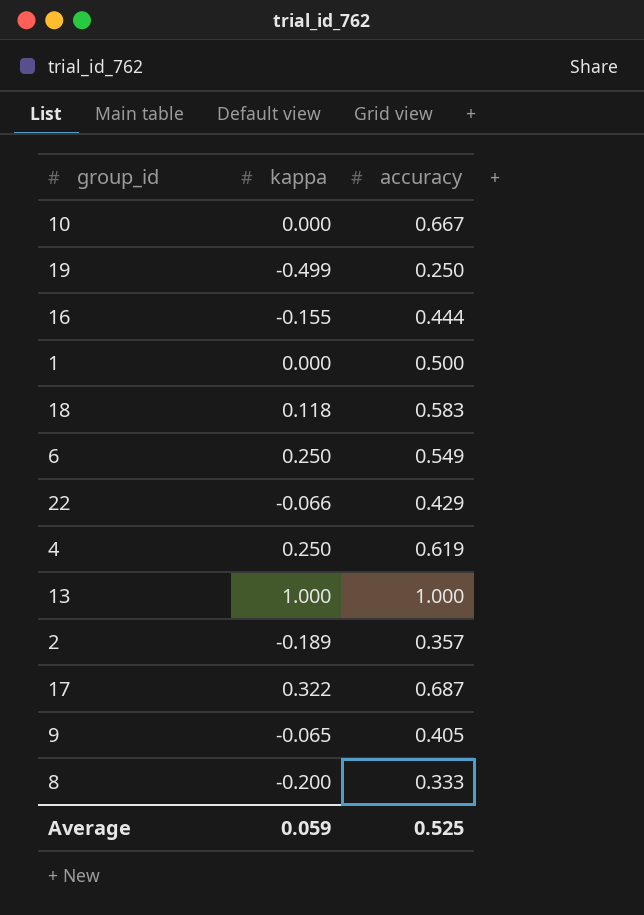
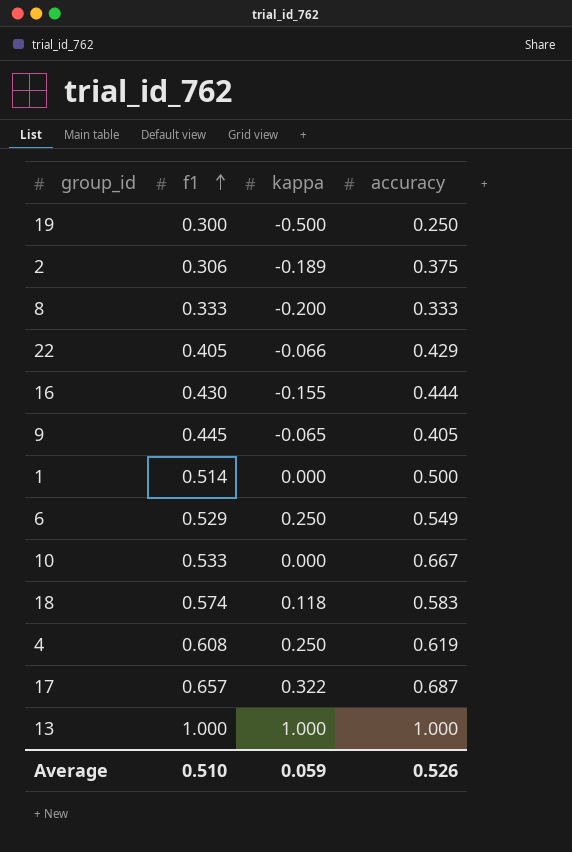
row order: none -> f1 ascending
column f1 | position: none -> 2
19 | kappa: -0.499 -> -0.500
2 | accuracy: 0.357 -> 0.375
Average | accuracy: 0.525 -> 0.526

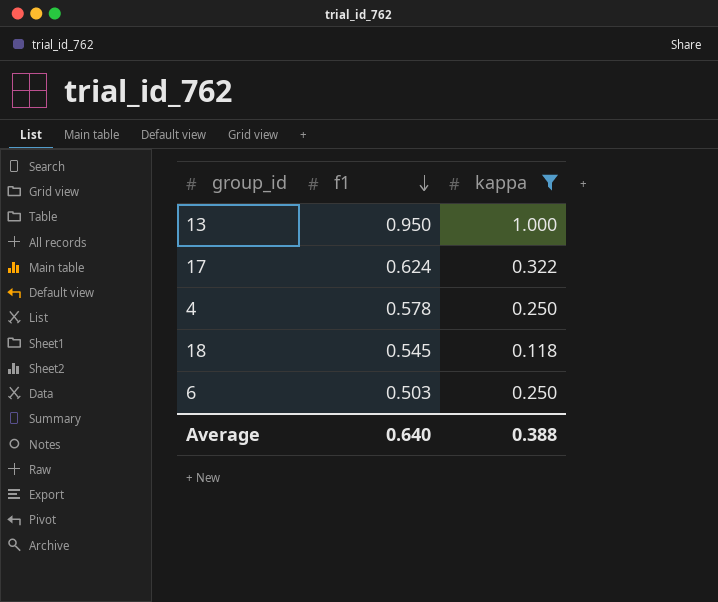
filter: none -> kappa >= 0.118
row order: f1 ascending -> f1 descending
column accuracy | position: 4 -> none
13 | f1: 1.000 -> 0.950
17 | f1: 0.657 -> 0.624
4 | f1: 0.608 -> 0.578
18 | f1: 0.574 -> 0.545
6 | f1: 0.529 -> 0.503
Average | f1: 0.510 -> 0.640
Average | kappa: 0.059 -> 0.388

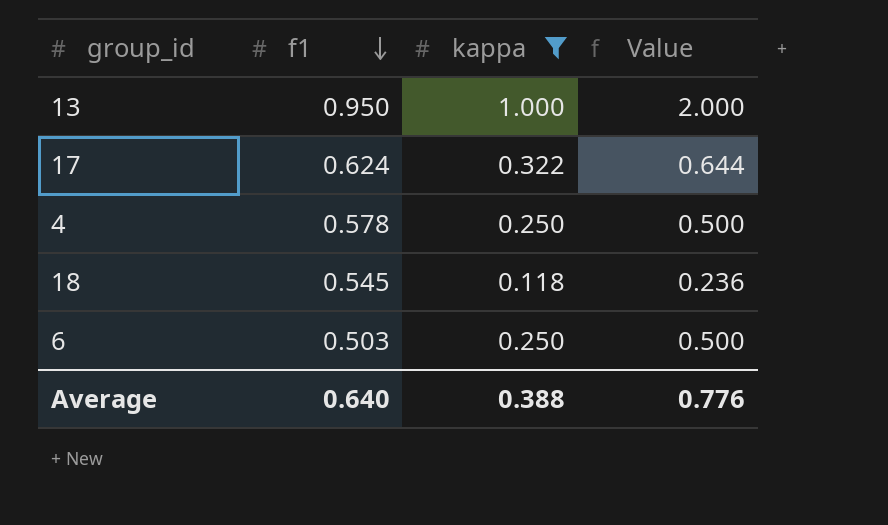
column Value | formula: none -> [kappa] * 2

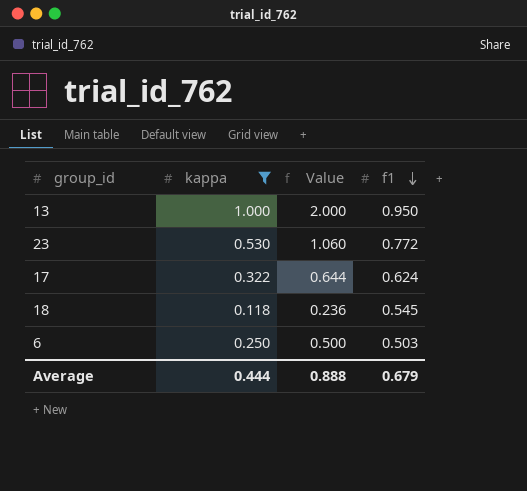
column f1 | position: 2 -> 4
row 4: 0.578 | 0.250 | 0.500 -> none
row 23: none -> 0.530 | 1.060 | 0.772
Average | kappa: 0.388 -> 0.444
Average | Value: 0.776 -> 0.888
Average | f1: 0.640 -> 0.679

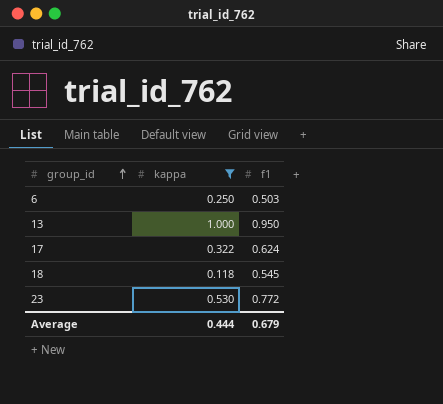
row order: f1 descending -> group_id ascending
column Value | formula: [kappa] * 2 -> none

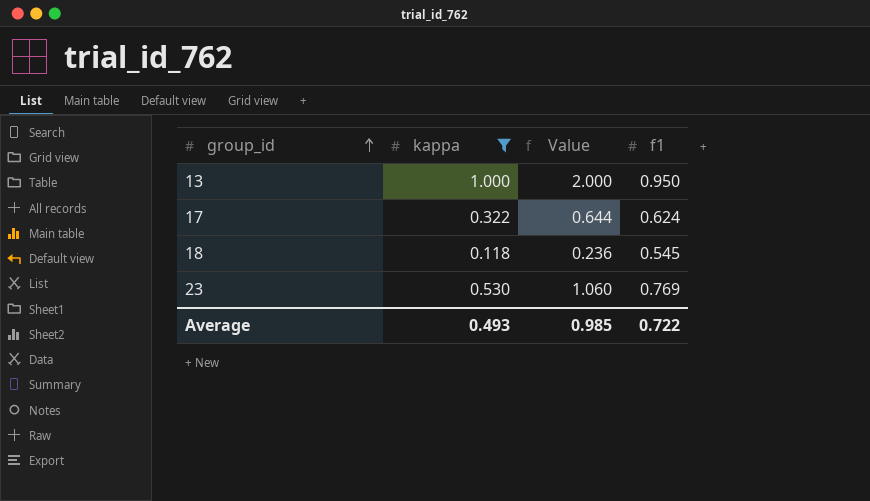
column Value | formula: none -> [kappa] * 2
row 6: 0.250 | 0.503 -> none
23 | f1: 0.772 -> 0.769
Average | kappa: 0.444 -> 0.493
Average | f1: 0.679 -> 0.722

